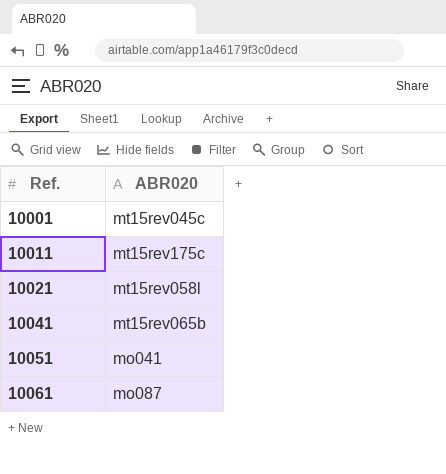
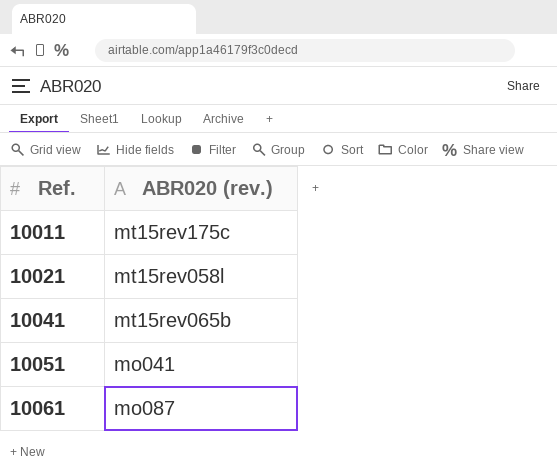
column name: ABR020 -> ABR020 (rev.)
row 10001: mt15rev045c -> none

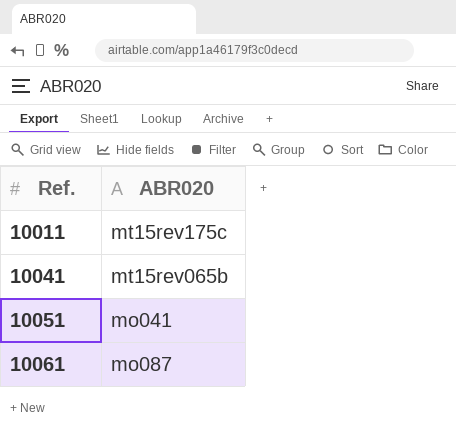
column name: ABR020 (rev.) -> ABR020
row 10021: mt15rev058l -> none

